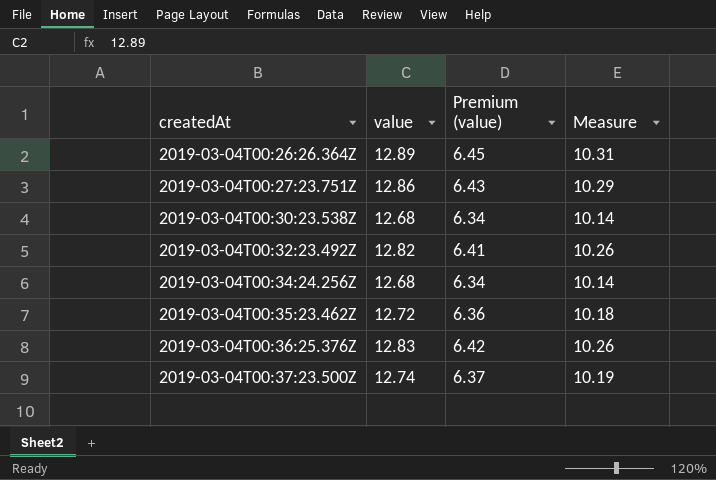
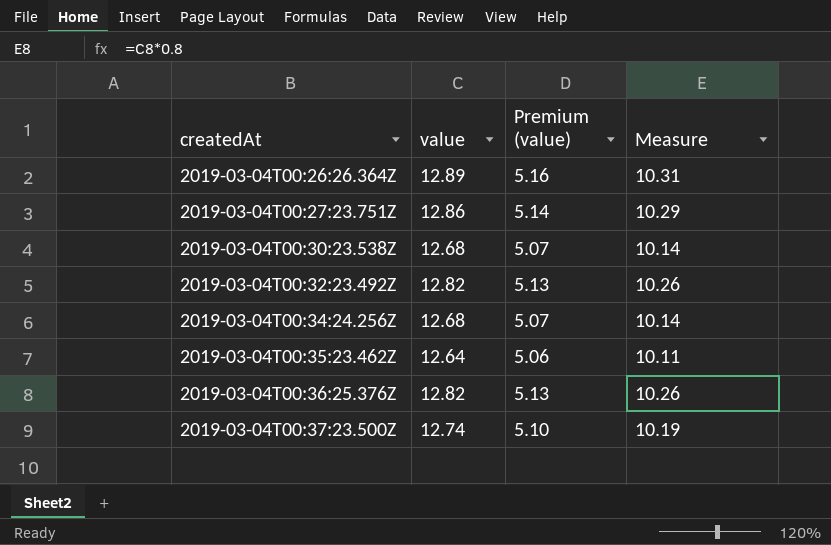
column Premium (value) | formula: [value] * 0.5 -> [value] * 0.4
2019-03-04T00:35:23.462Z | value: 12.72 -> 12.64
2019-03-04T00:35:23.462Z | Measure: 10.18 -> 10.11
2019-03-04T00:36:25.376Z | value: 12.83 -> 12.82

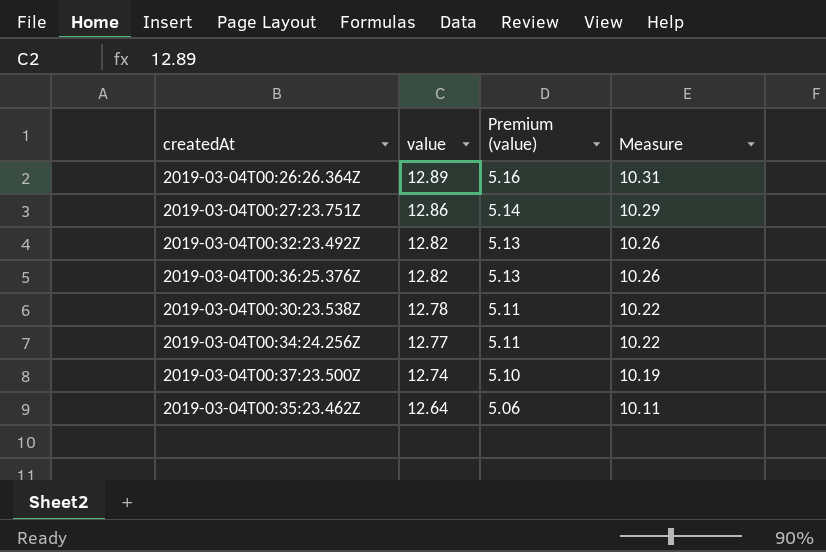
row order: createdAt ascending -> value descending
2019-03-04T00:30:23.538Z | value: 12.68 -> 12.78
2019-03-04T00:30:23.538Z | Premium (value): 5.07 -> 5.11
2019-03-04T00:30:23.538Z | Measure: 10.14 -> 10.22
2019-03-04T00:34:24.256Z | value: 12.68 -> 12.77
2019-03-04T00:34:24.256Z | Premium (value): 5.07 -> 5.11
2019-03-04T00:34:24.256Z | Measure: 10.14 -> 10.22

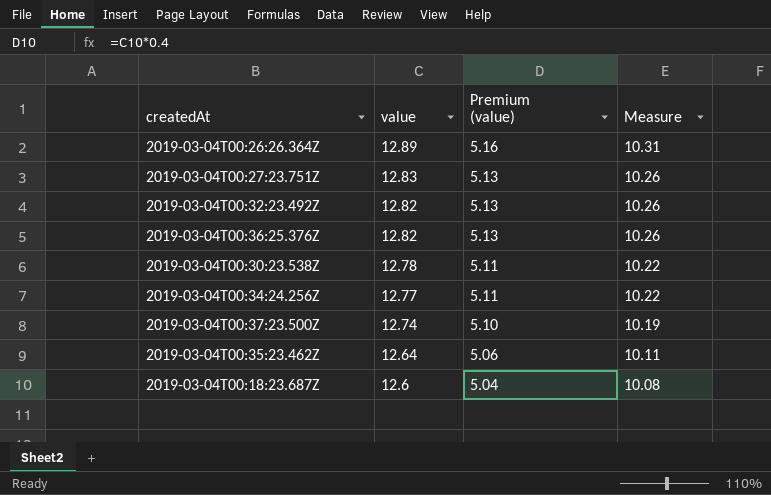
2019-03-04T00:27:23.751Z | value: 12.86 -> 12.83
2019-03-04T00:27:23.751Z | Premium (value): 5.14 -> 5.13
2019-03-04T00:27:23.751Z | Measure: 10.29 -> 10.26
row 2019-03-04T00:18:23.687Z: none -> 12.6 | 5.04 | 10.08

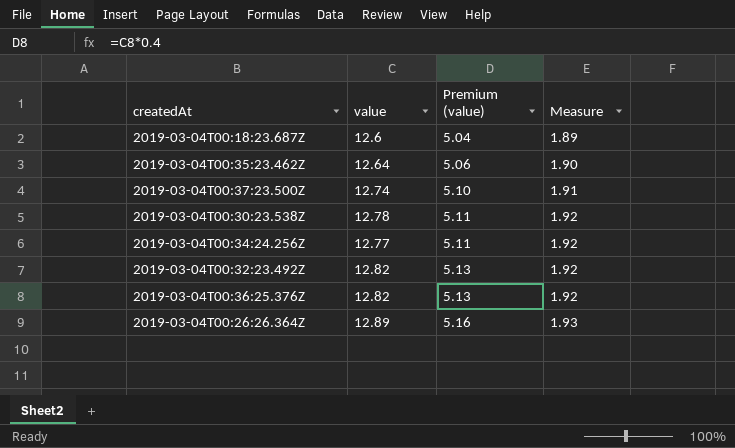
row order: value descending -> Premium (value) ascending
column Measure | formula: [value] * 0.8 -> [value] * 0.15
row 2019-03-04T00:27:23.751Z: 12.83 | 5.13 | 10.26 -> none

